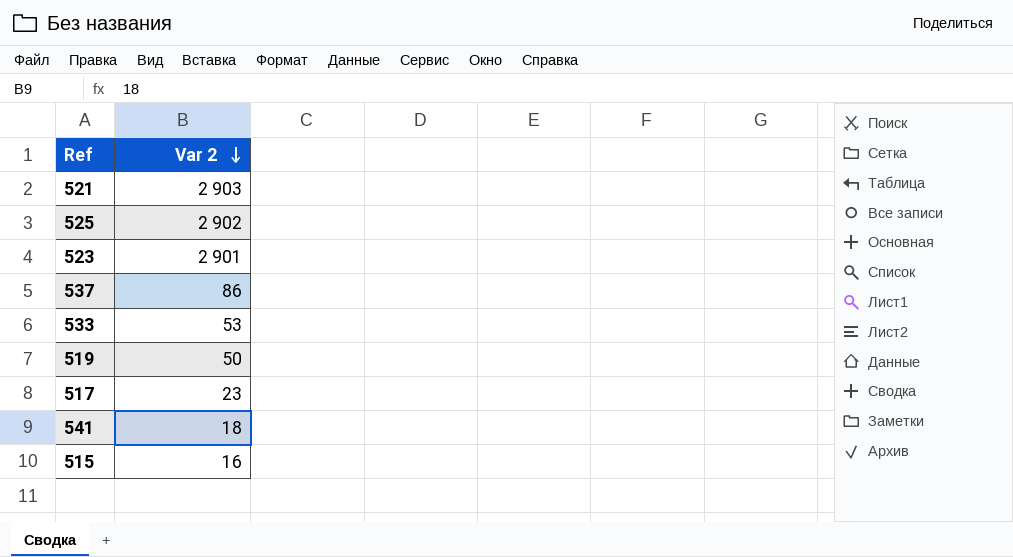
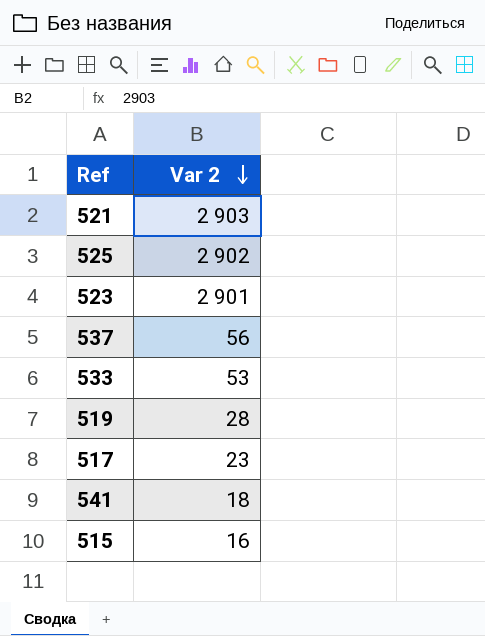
537 | Var 2: 86 -> 56
519 | Var 2: 50 -> 28

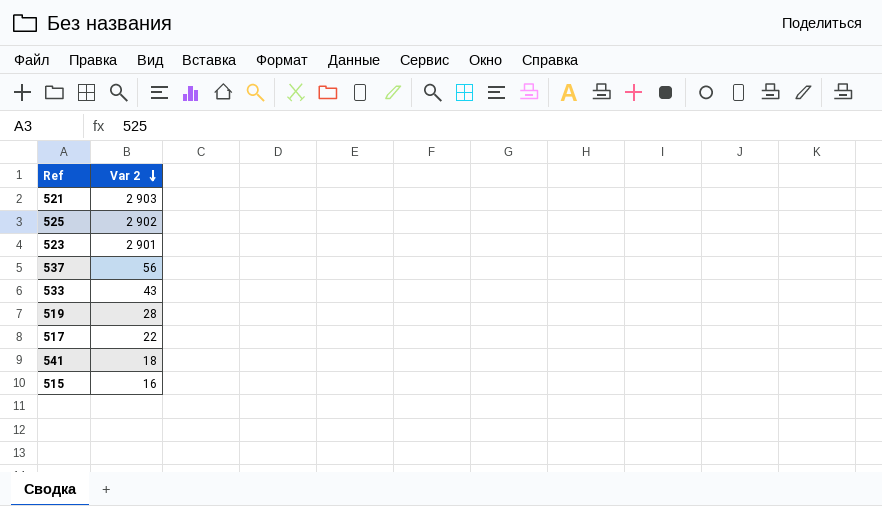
533 | Var 2: 53 -> 43
517 | Var 2: 23 -> 22

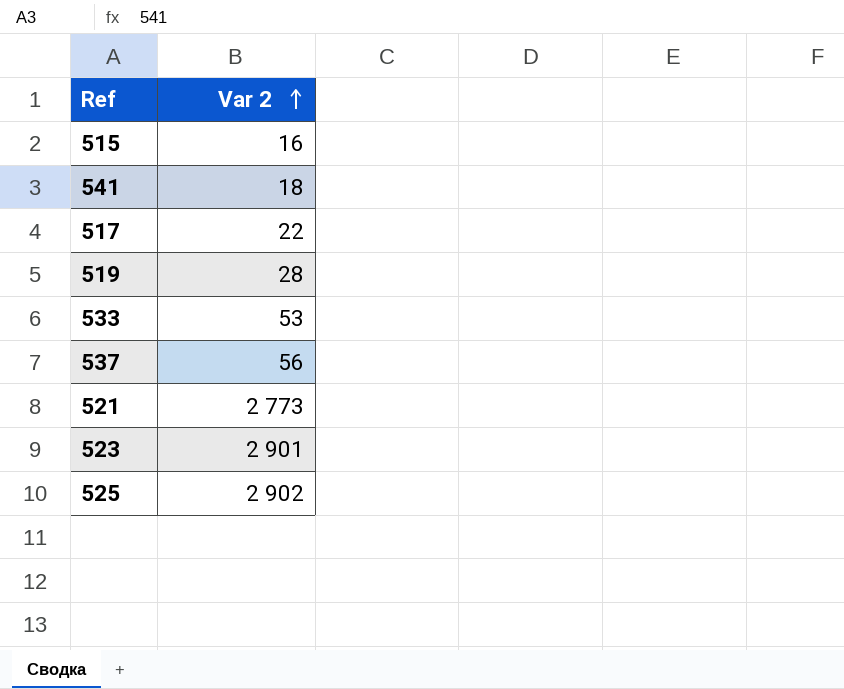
row order: Var 2 descending -> Var 2 ascending
533 | Var 2: 43 -> 53
521 | Var 2: 2 903 -> 2 773

